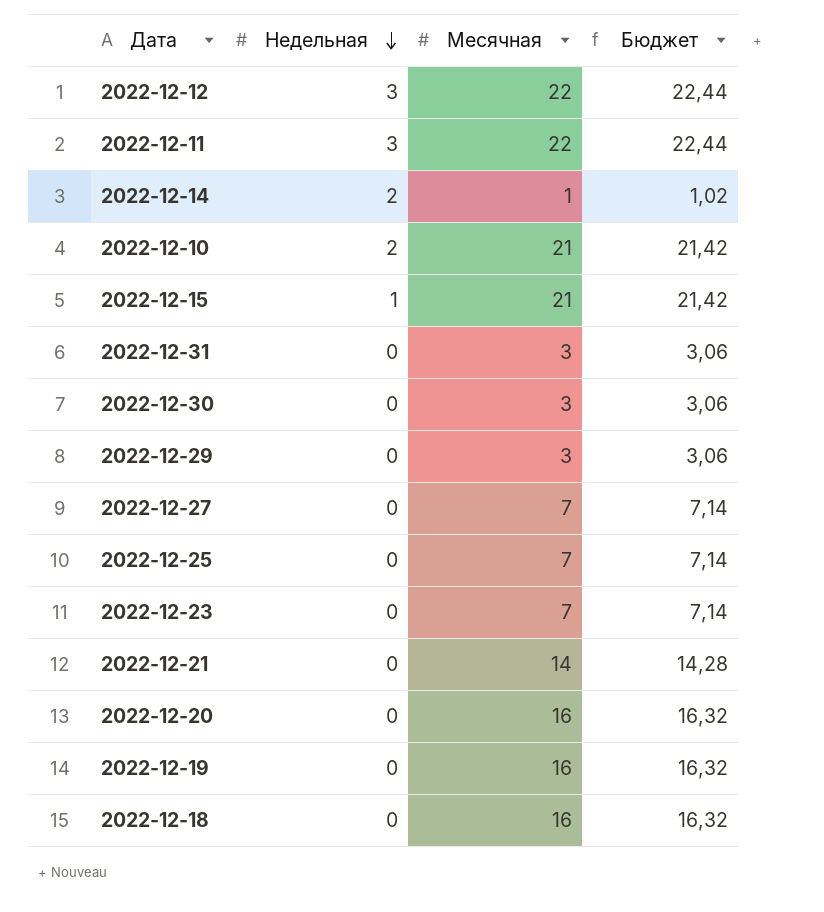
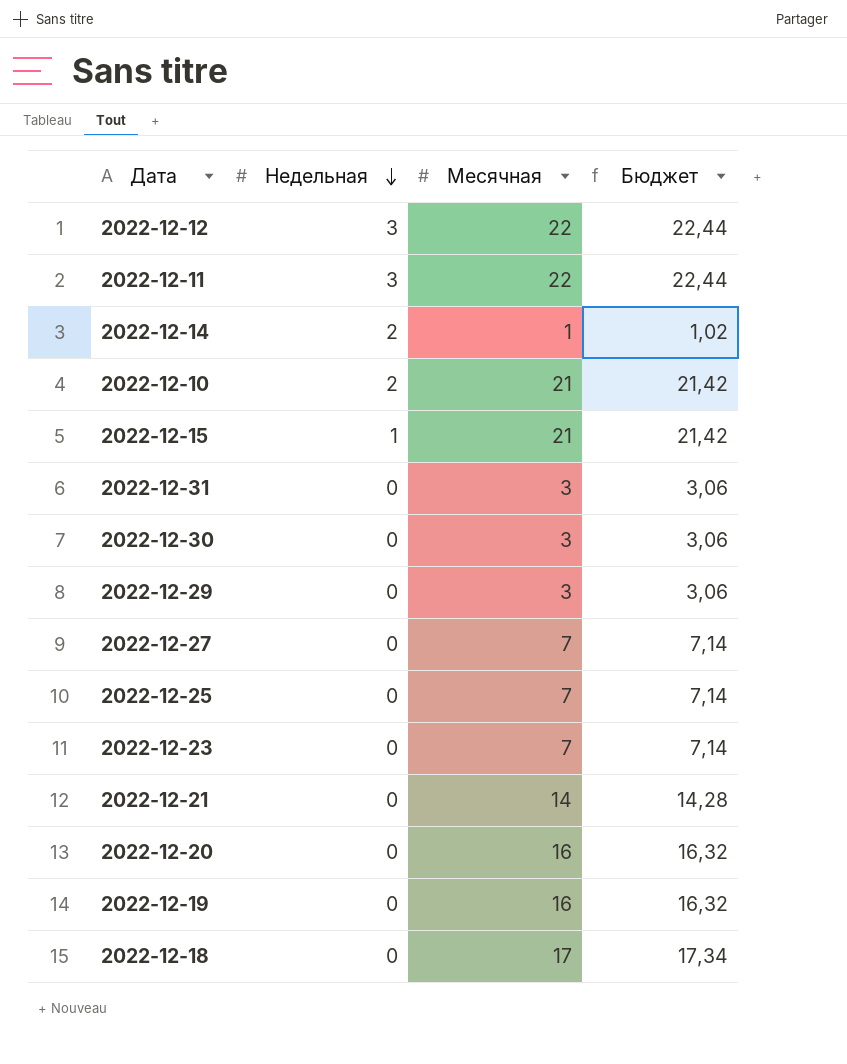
2022-12-18 | Месячная: 16 -> 17
2022-12-18 | Бюджет: 16,32 -> 17,34

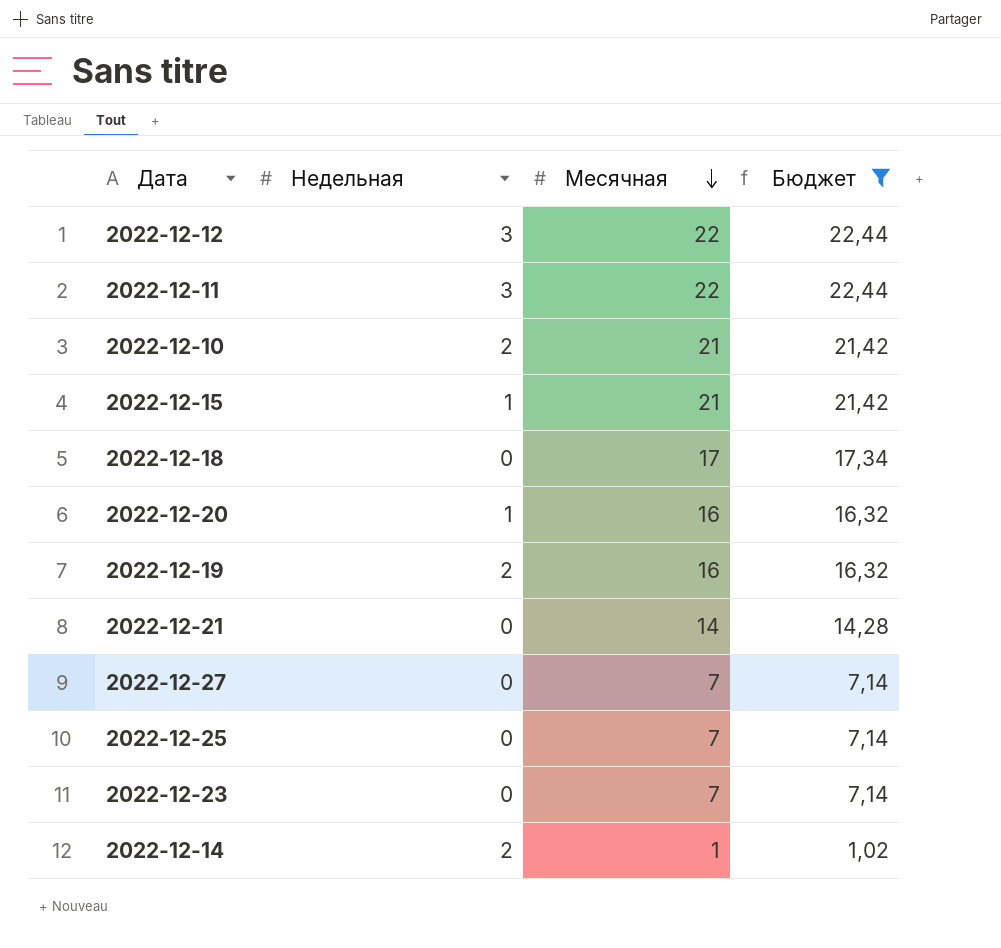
filter: none -> Бюджет != 3,06
row order: Недельная descending -> Месячная descending
2022-12-20 | Недельная: 0 -> 1
2022-12-19 | Недельная: 0 -> 2

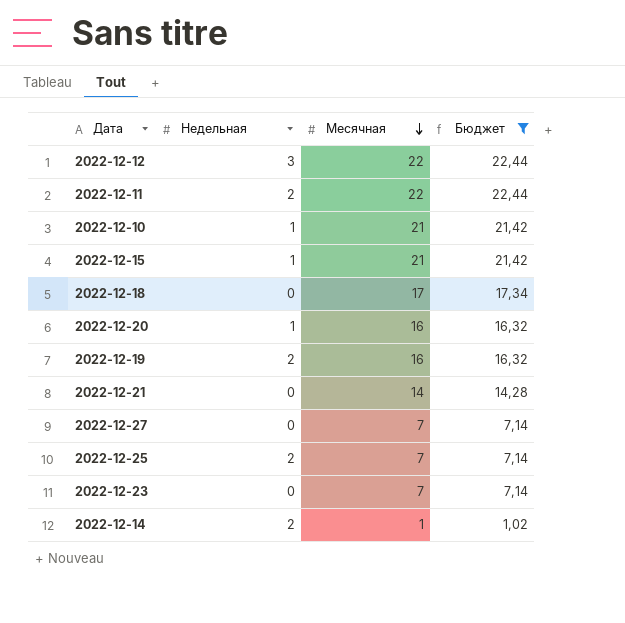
2022-12-11 | Недельная: 3 -> 2
2022-12-10 | Недельная: 2 -> 1
2022-12-25 | Недельная: 0 -> 2

